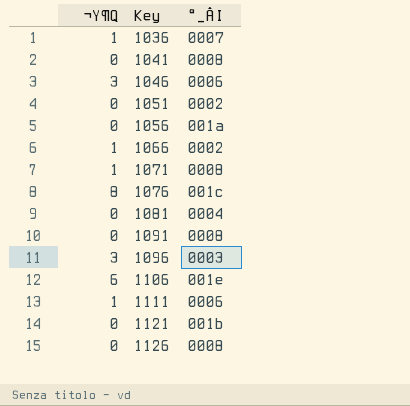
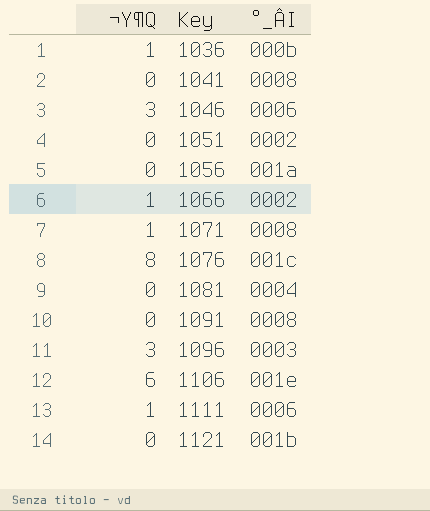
row 1126: 0 | 0008 -> none
1036 | °_ÂI: 0007 -> 000b

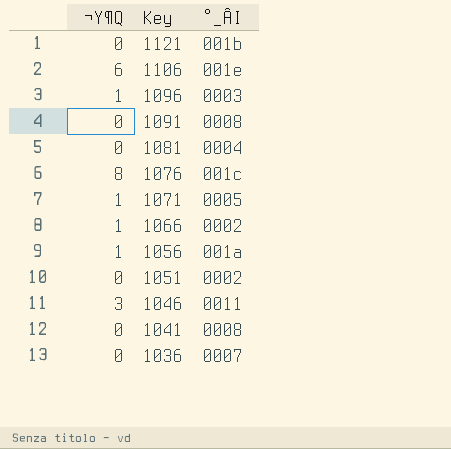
row order: Key ascending -> Key descending
row 1111: 1 | 0006 -> none
1096 | ¬Y¶Q: 3 -> 1
1071 | °_ÂI: 0008 -> 0005
1056 | ¬Y¶Q: 0 -> 1
1046 | °_ÂI: 0006 -> 0011
1036 | ¬Y¶Q: 1 -> 0
1036 | °_ÂI: 000b -> 0007

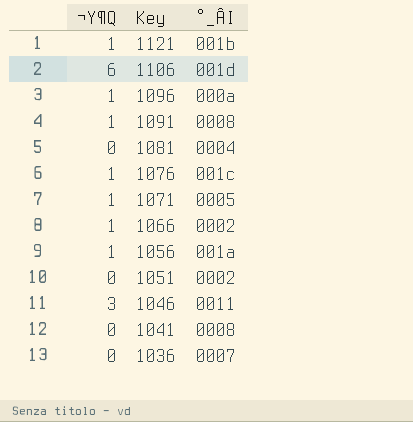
1121 | ¬Y¶Q: 0 -> 1
1106 | °_ÂI: 001e -> 001d
1096 | °_ÂI: 0003 -> 000a
1091 | ¬Y¶Q: 0 -> 1
1076 | ¬Y¶Q: 8 -> 1

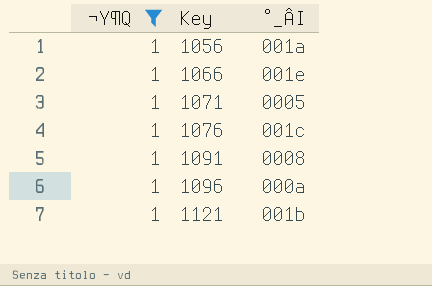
filter: none -> ¬Y¶Q = 1
row order: Key descending -> Key ascending
1066 | °_ÂI: 0002 -> 001e

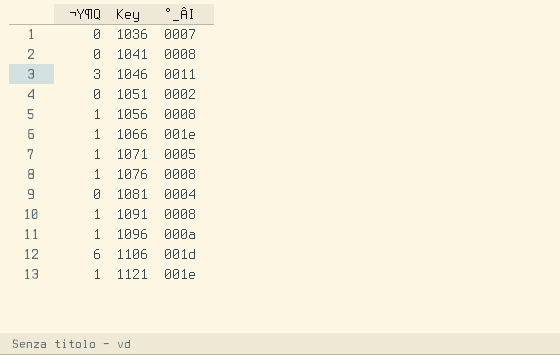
filter: ¬Y¶Q = 1 -> none
1056 | °_ÂI: 001a -> 0008
1076 | °_ÂI: 001c -> 0008
1121 | °_ÂI: 001b -> 001e

